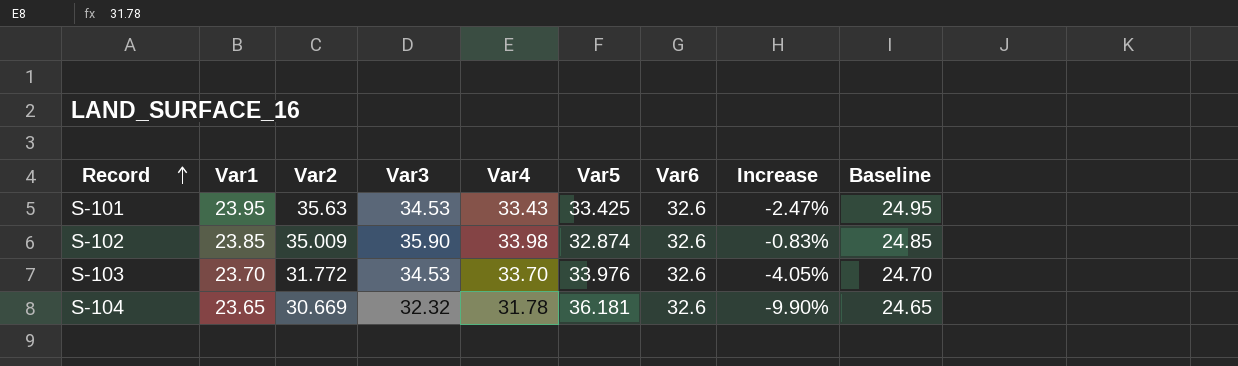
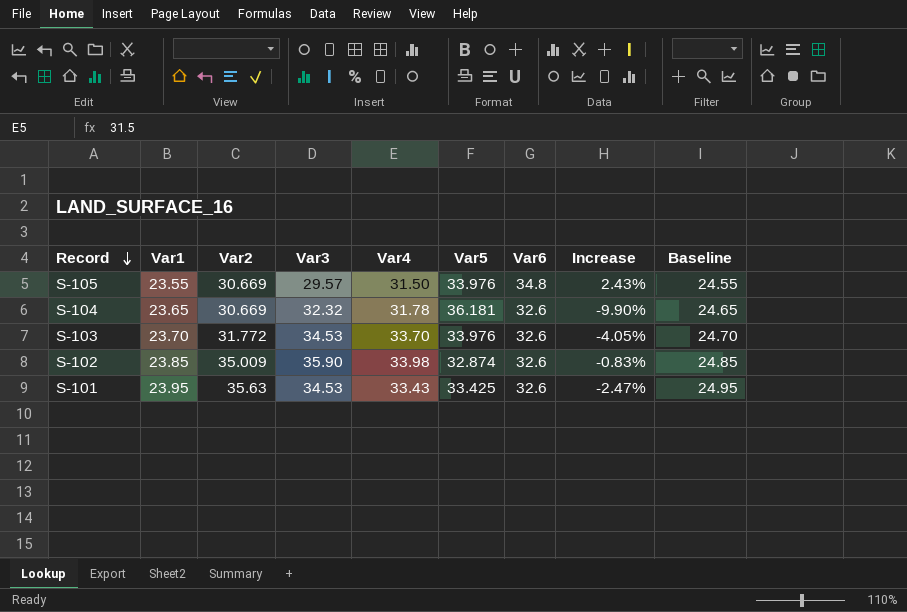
row order: Record ascending -> Record descending
row S-105: none -> 23.55 | 30.669 | 29.57 | 31.50 | 33.976 | 34.8 | 2.43% | 24.55

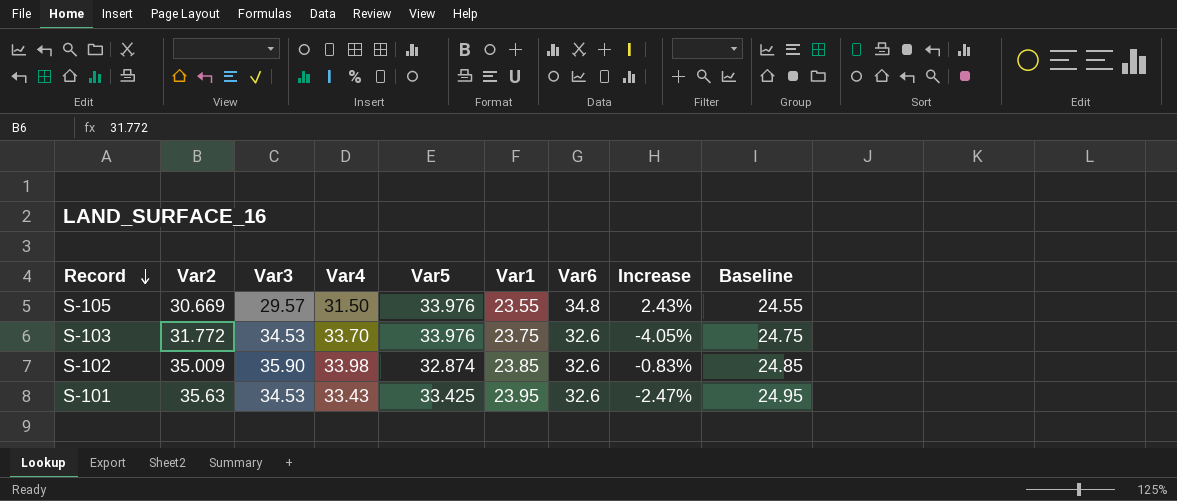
column Var1 | position: 2 -> 6
row S-104: 23.65 | 30.669 | 32.32 | 31.78 | 36.181 | 32.6 | -9.90% | 24.65 -> none
S-103 | Var1: 23.70 -> 23.75
S-103 | Baseline: 24.70 -> 24.75

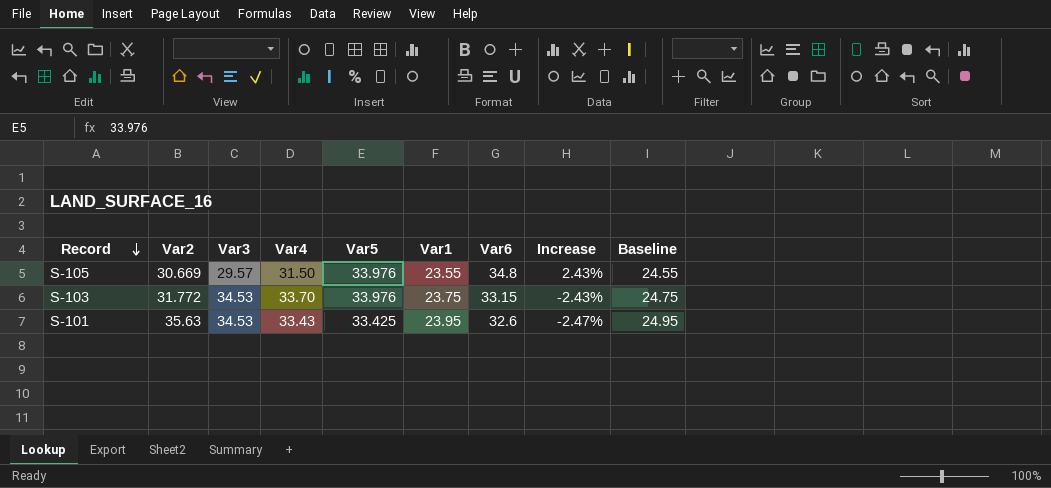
row S-102: 35.009 | 35.90 | 33.98 | 32.874 | 23.85 | 32.6 | -0.83% | 24.85 -> none
S-103 | Var6: 32.6 -> 33.15
S-103 | Increase: -4.05% -> -2.43%

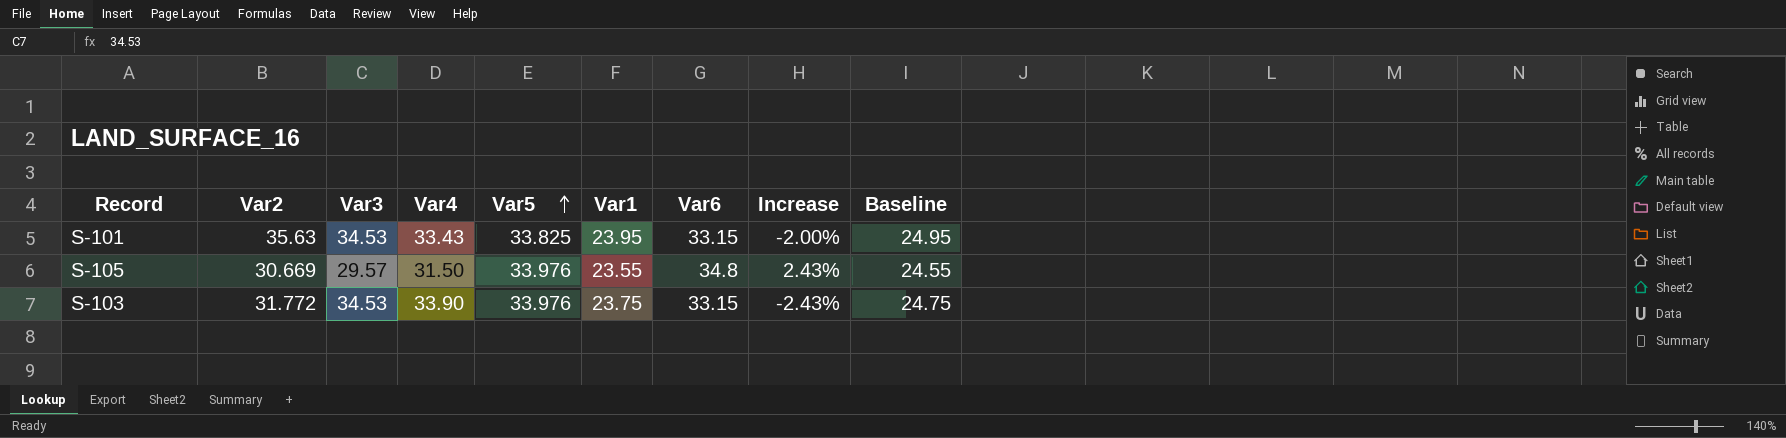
row order: Record descending -> Var5 ascending
S-101 | Var5: 33.425 -> 33.825
S-101 | Var6: 32.6 -> 33.15
S-101 | Increase: -2.47% -> -2.00%
S-103 | Var4: 33.70 -> 33.90

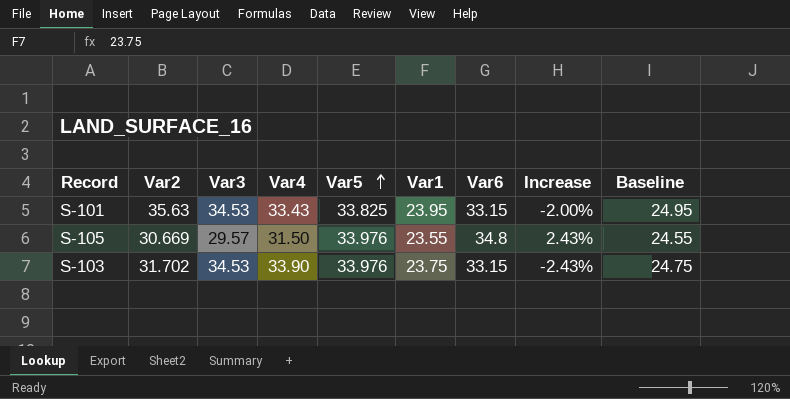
S-103 | Var2: 31.772 -> 31.702

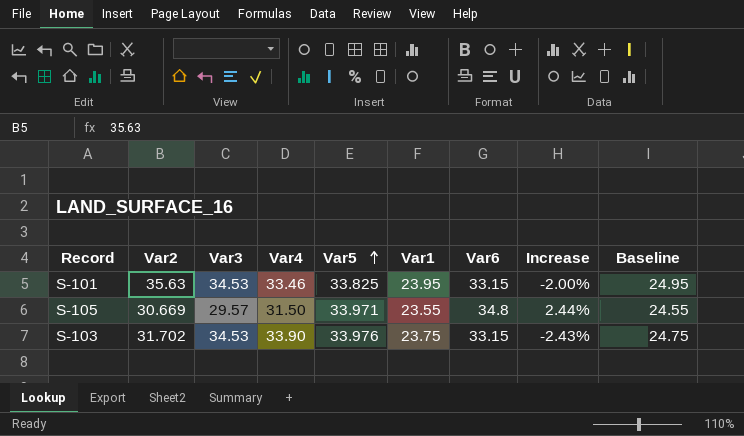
S-101 | Var4: 33.43 -> 33.46
S-105 | Var5: 33.976 -> 33.971
S-105 | Increase: 2.43% -> 2.44%

